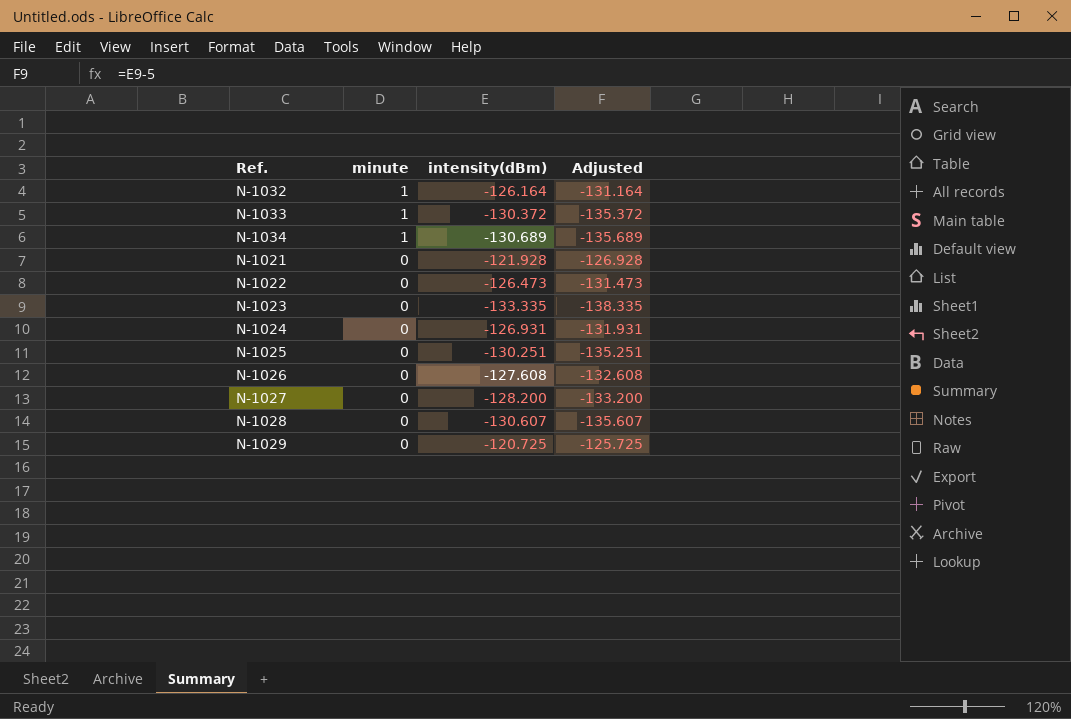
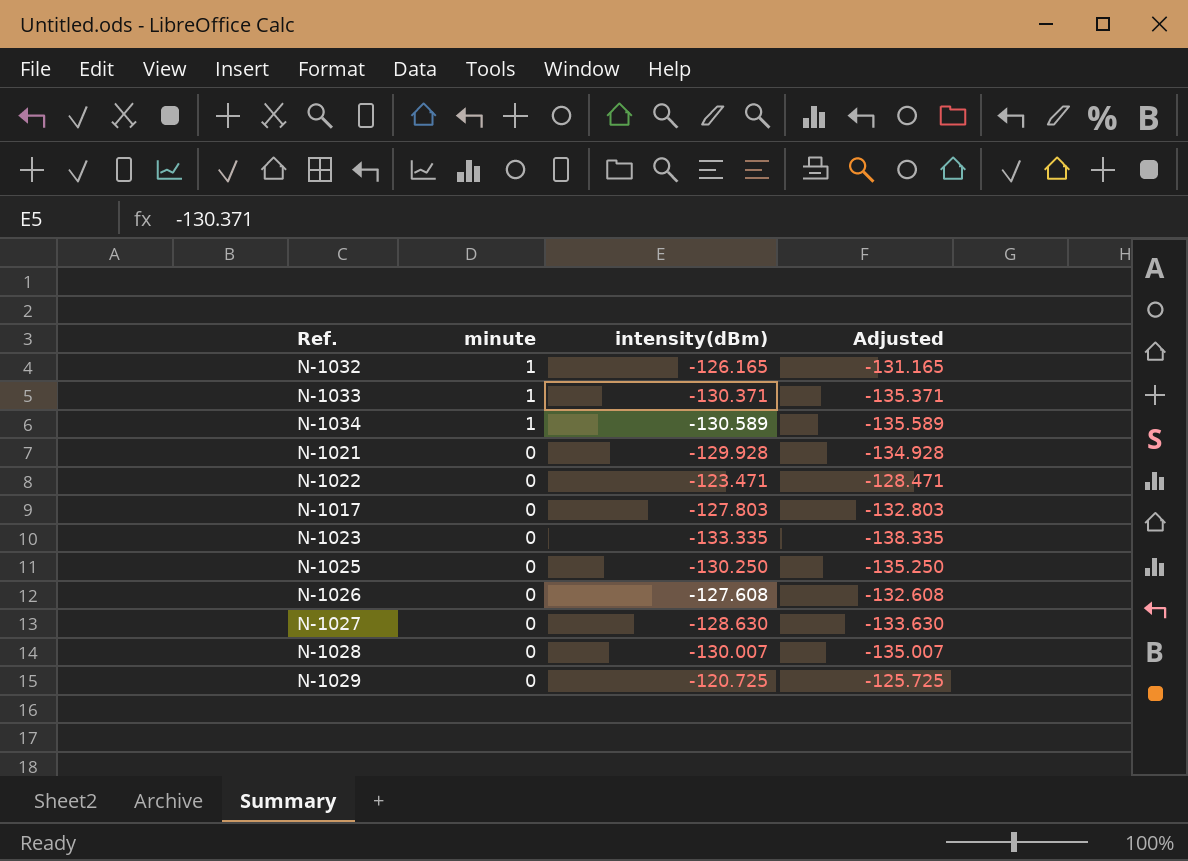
row N-1024: 0 | -126.931 | -131.931 -> none
N-1032 | intensity(dBm): -126.164 -> -126.165
N-1032 | Adjusted: -131.164 -> -131.165
N-1033 | intensity(dBm): -130.372 -> -130.371
N-1033 | Adjusted: -135.372 -> -135.371
N-1034 | intensity(dBm): -130.689 -> -130.589
N-1034 | Adjusted: -135.689 -> -135.589
N-1021 | intensity(dBm): -121.928 -> -129.928
N-1021 | Adjusted: -126.928 -> -134.928
N-1022 | intensity(dBm): -126.473 -> -123.471
N-1022 | Adjusted: -131.473 -> -128.471
row N-1017: none -> 0 | -127.803 | -132.803
N-1025 | intensity(dBm): -130.251 -> -130.250
N-1025 | Adjusted: -135.251 -> -135.250
N-1027 | intensity(dBm): -128.200 -> -128.630
N-1027 | Adjusted: -133.200 -> -133.630
N-1028 | intensity(dBm): -130.607 -> -130.007
N-1028 | Adjusted: -135.607 -> -135.007

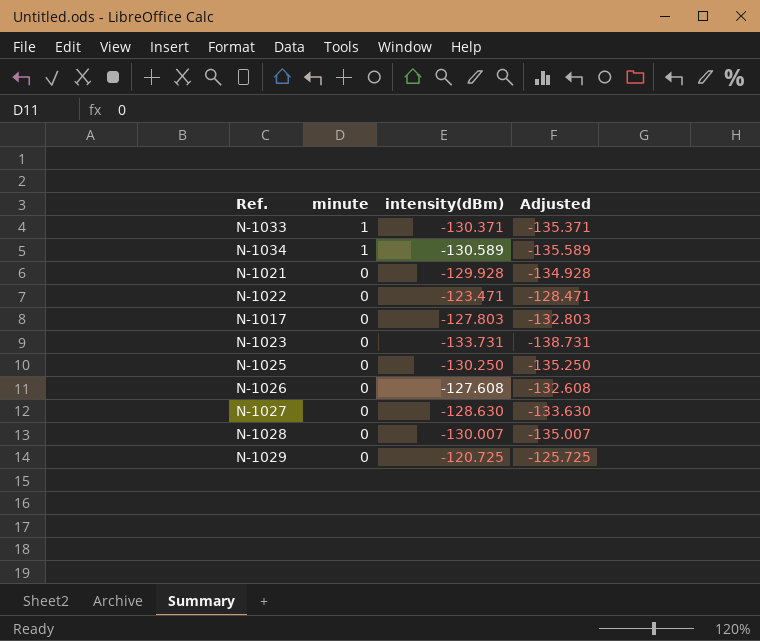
row N-1032: 1 | -126.165 | -131.165 -> none
N-1023 | intensity(dBm): -133.335 -> -133.731
N-1023 | Adjusted: -138.335 -> -138.731

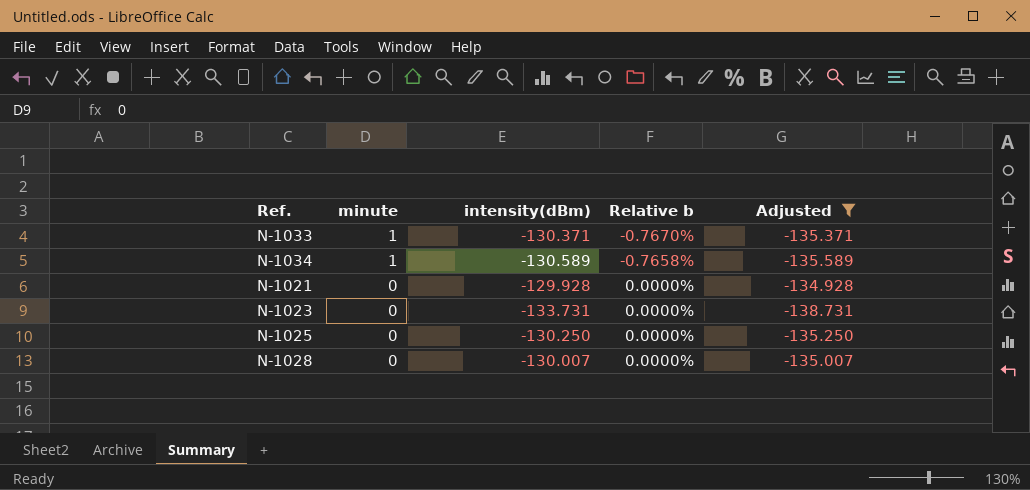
filter: none -> Adjusted <= -134.928
column Relative b | formula: none -> [minute] / [intensity(dBm)]

